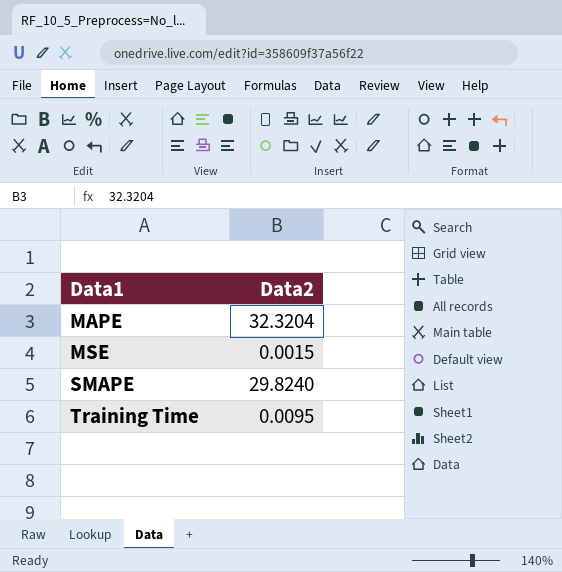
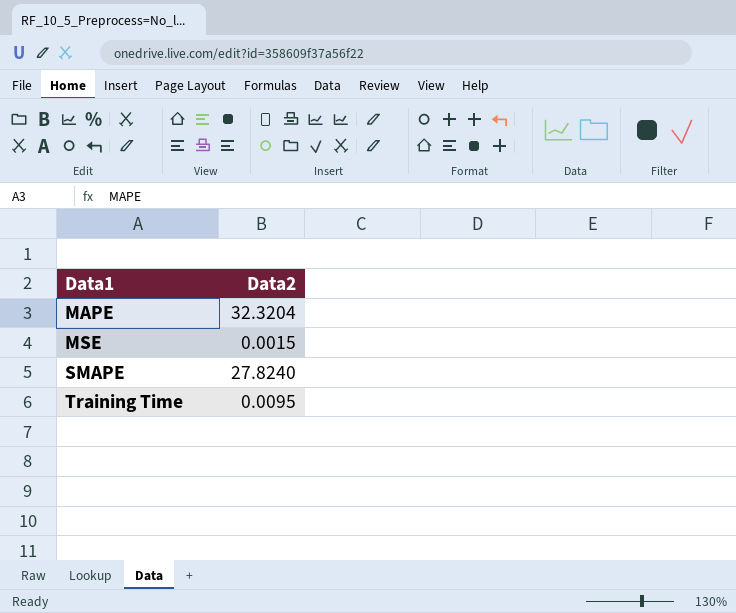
SMAPE | Data2: 29.8240 -> 27.8240

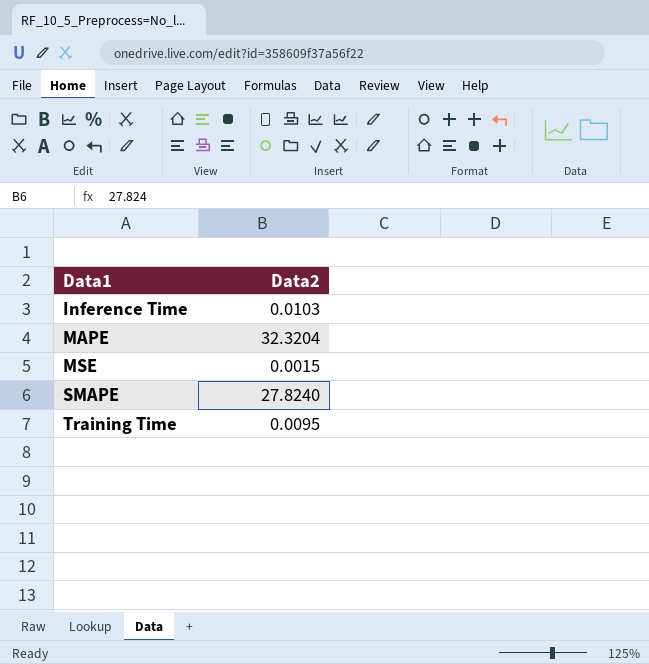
row Inference Time: none -> 0.0103

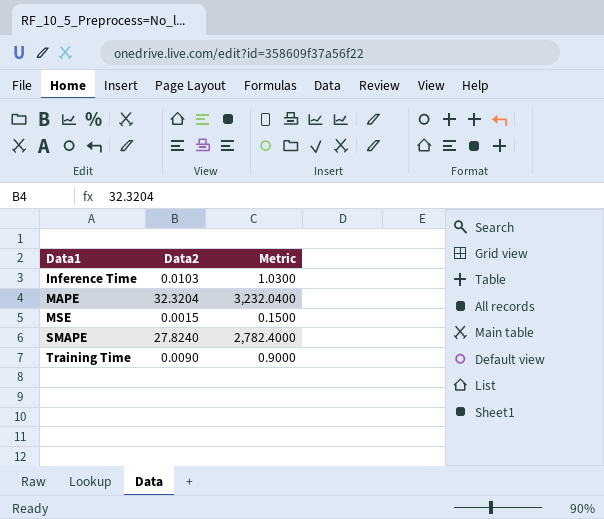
column Metric | formula: none -> [Data2] * 100
Training Time | Data2: 0.0095 -> 0.0090

